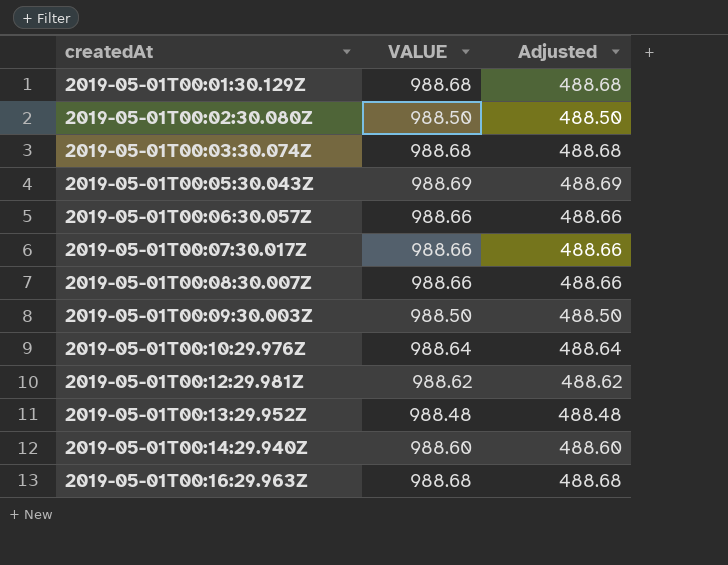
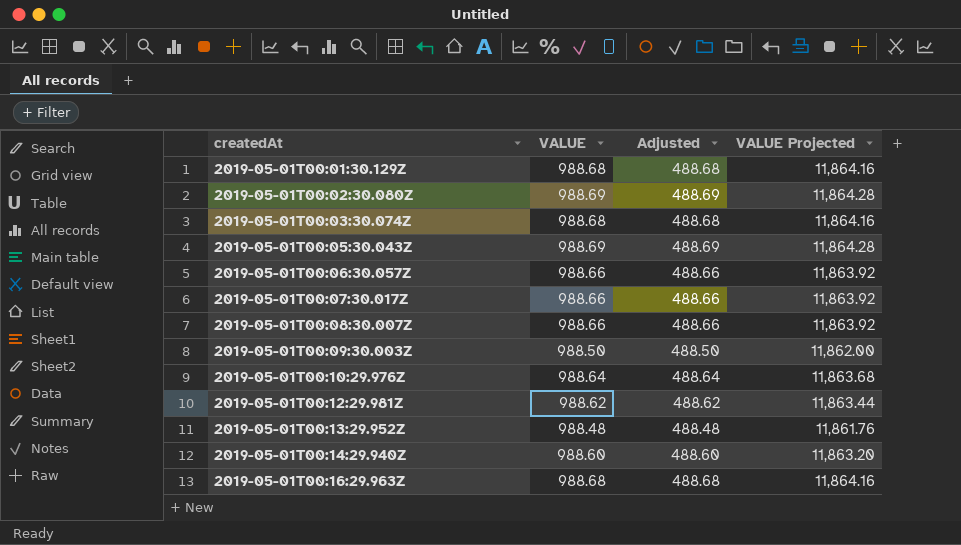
column VALUE Projected | formula: none -> [VALUE] * 12
2019-05-01T00:02:30.080Z | VALUE: 988.50 -> 988.69
2019-05-01T00:02:30.080Z | Adjusted: 488.50 -> 488.69

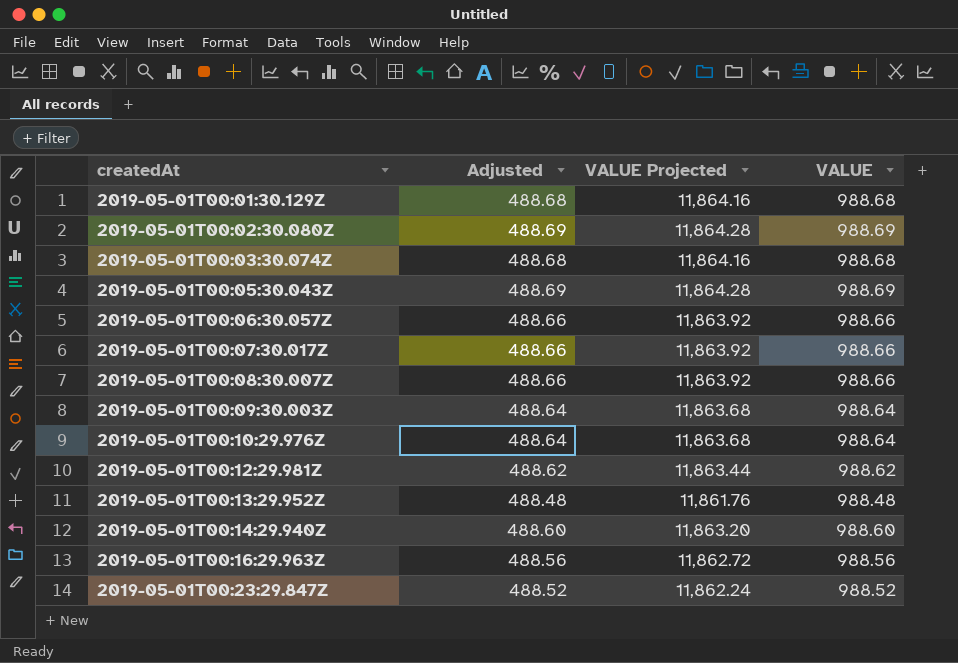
column VALUE | position: 2 -> 4
2019-05-01T00:09:30.003Z | Adjusted: 488.50 -> 488.64
2019-05-01T00:09:30.003Z | VALUE Projected: 11,862.00 -> 11,863.68
2019-05-01T00:09:30.003Z | VALUE: 988.50 -> 988.64
2019-05-01T00:16:29.963Z | Adjusted: 488.68 -> 488.56
2019-05-01T00:16:29.963Z | VALUE Projected: 11,864.16 -> 11,862.72
2019-05-01T00:16:29.963Z | VALUE: 988.68 -> 988.56
row 2019-05-01T00:23:29.847Z: none -> 488.52 | 11,862.24 | 988.52

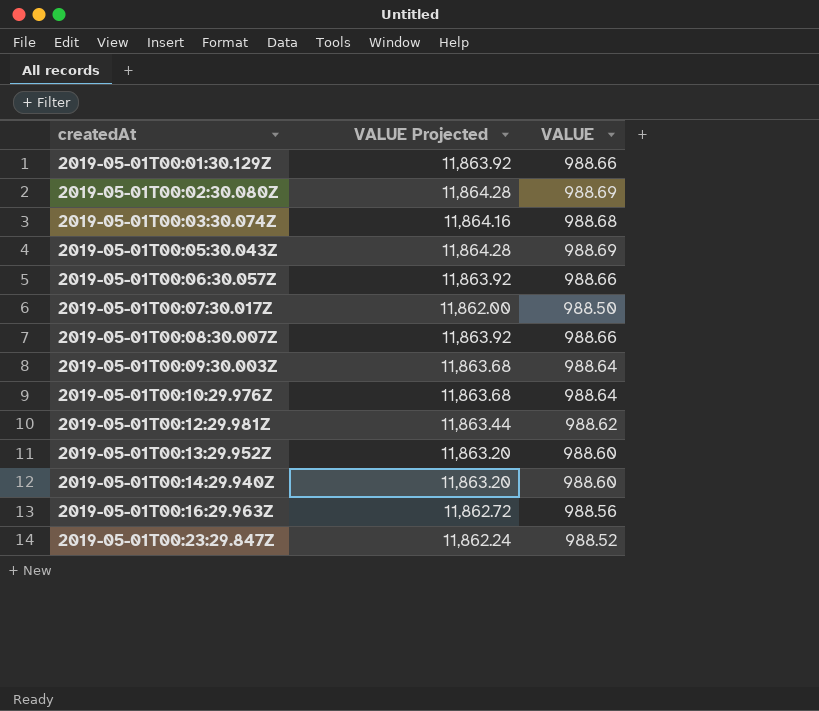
column Adjusted | formula: [VALUE] - 500 -> none
2019-05-01T00:01:30.129Z | VALUE Projected: 11,864.16 -> 11,863.92
2019-05-01T00:01:30.129Z | VALUE: 988.68 -> 988.66
2019-05-01T00:07:30.017Z | VALUE Projected: 11,863.92 -> 11,862.00
2019-05-01T00:07:30.017Z | VALUE: 988.66 -> 988.50
2019-05-01T00:13:29.952Z | VALUE Projected: 11,861.76 -> 11,863.20
2019-05-01T00:13:29.952Z | VALUE: 988.48 -> 988.60

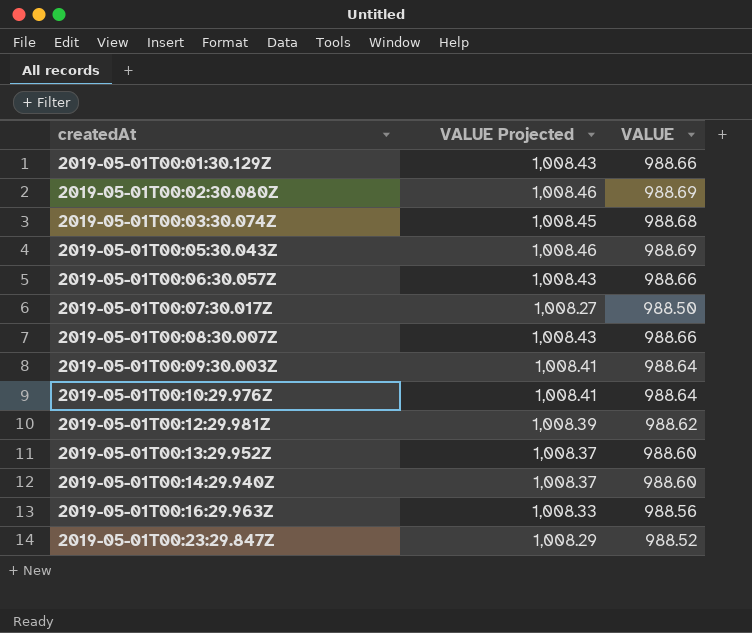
column VALUE Projected | formula: [VALUE] * 12 -> [VALUE] * 1.02

